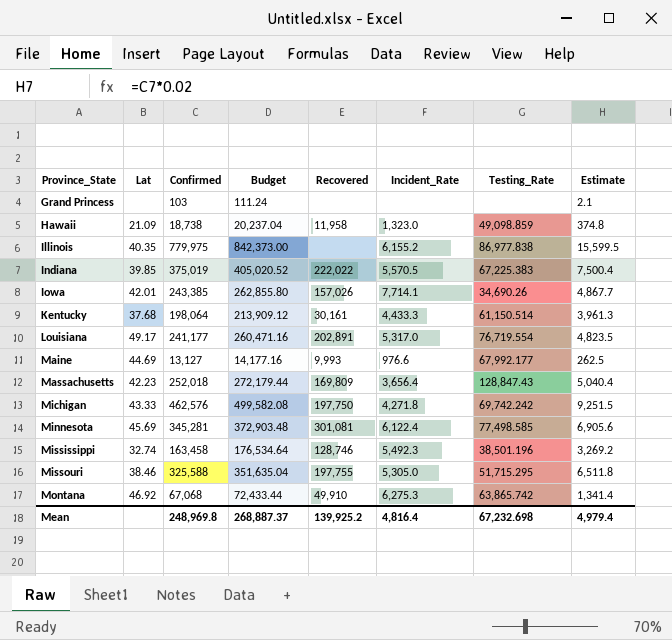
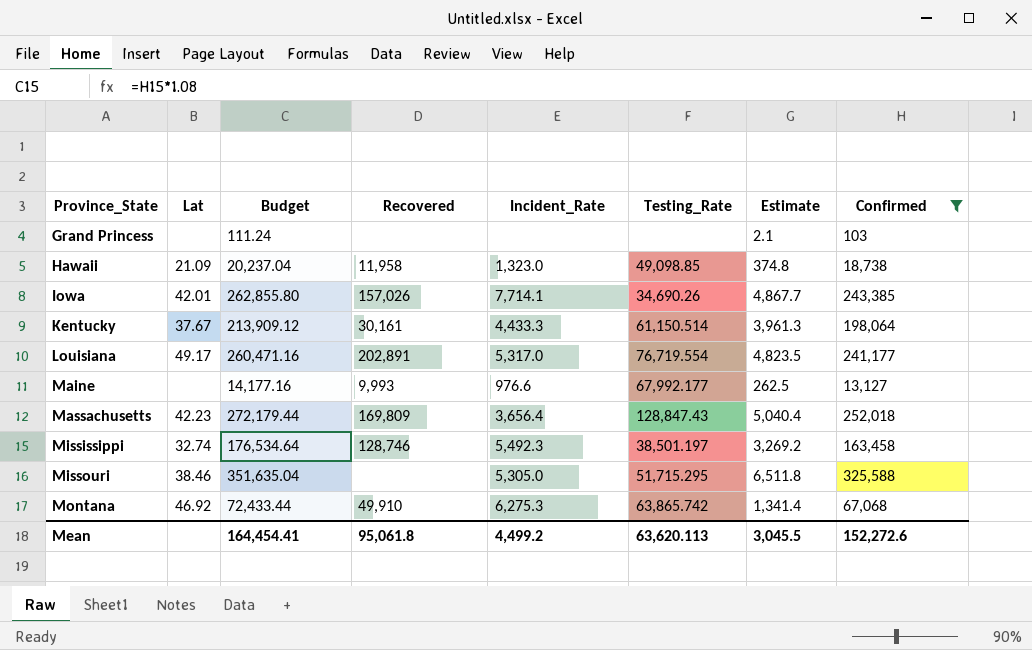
filter: none -> Confirmed <= 325,588
column Confirmed | position: 3 -> 8
Hawaii | Testing_Rate: 49,098.859 -> 49,098.85
Kentucky | Lat: 37.68 -> 37.67
Maine | Lat: 44.69 -> none
Mississippi | Testing_Rate: 38,501.196 -> 38,501.197
Missouri | Recovered: 197,755 -> none
Mean | Budget: 268,887.37 -> 164,454.41
Mean | Recovered: 139,925.2 -> 95,061.8
Mean | Incident_Rate: 4,816.4 -> 4,499.2
Mean | Testing_Rate: 67,232.698 -> 63,620.113
Mean | Estimate: 4,979.4 -> 3,045.5
Mean | Confirmed: 248,969.8 -> 152,272.6

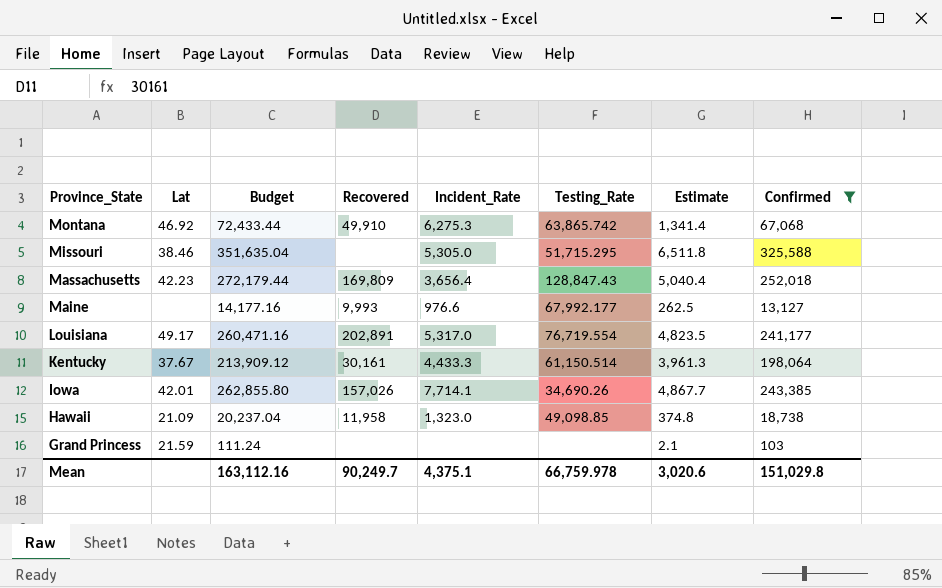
row order: Province_State ascending -> Province_State descending
row Mississippi: 32.74 | 176,534.64 | 128,746 | 5,492.3 | 38,501.197 | 3,269.2 | 163,458 -> none
Grand Princess | Lat: none -> 21.59
Mean | Budget: 164,454.41 -> 163,112.16
Mean | Recovered: 95,061.8 -> 90,249.7
Mean | Incident_Rate: 4,499.2 -> 4,375.1
Mean | Testing_Rate: 63,620.113 -> 66,759.978
Mean | Estimate: 3,045.5 -> 3,020.6
Mean | Confirmed: 152,272.6 -> 151,029.8

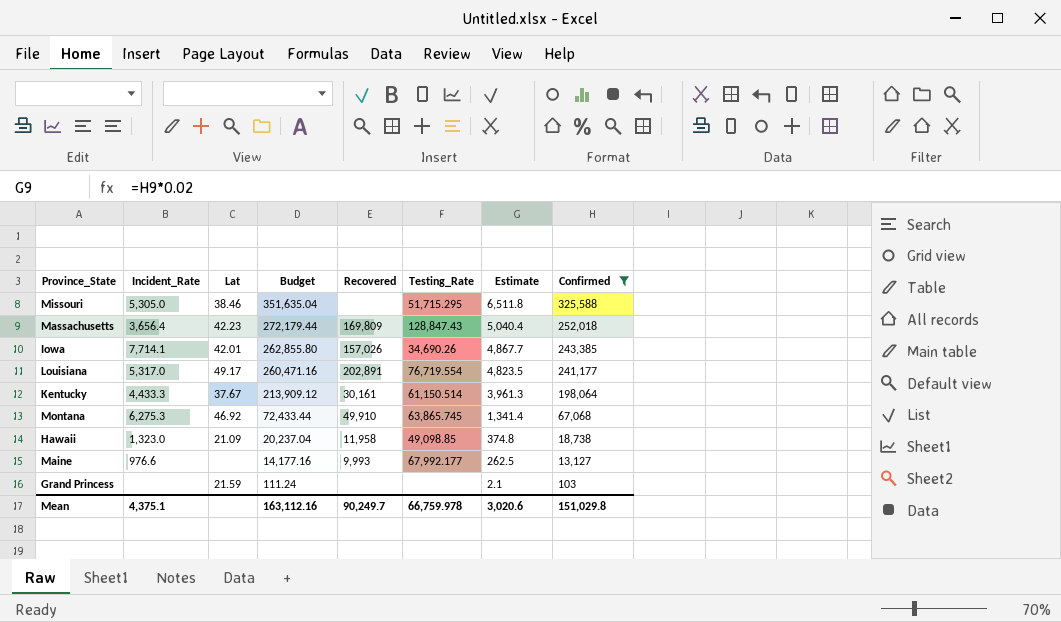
row order: Province_State descending -> Budget descending
column Incident_Rate | position: 5 -> 2
Montana | Testing_Rate: 63,865.742 -> 63,865.745

